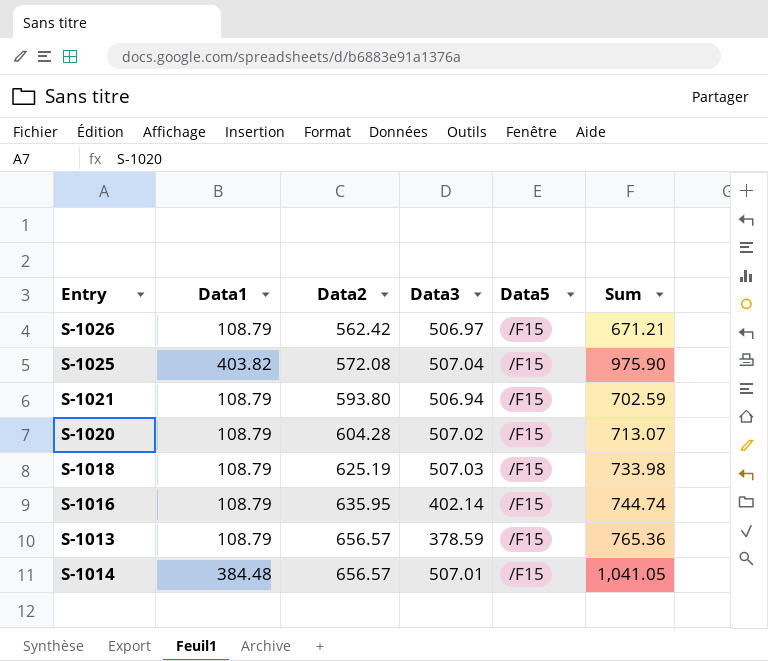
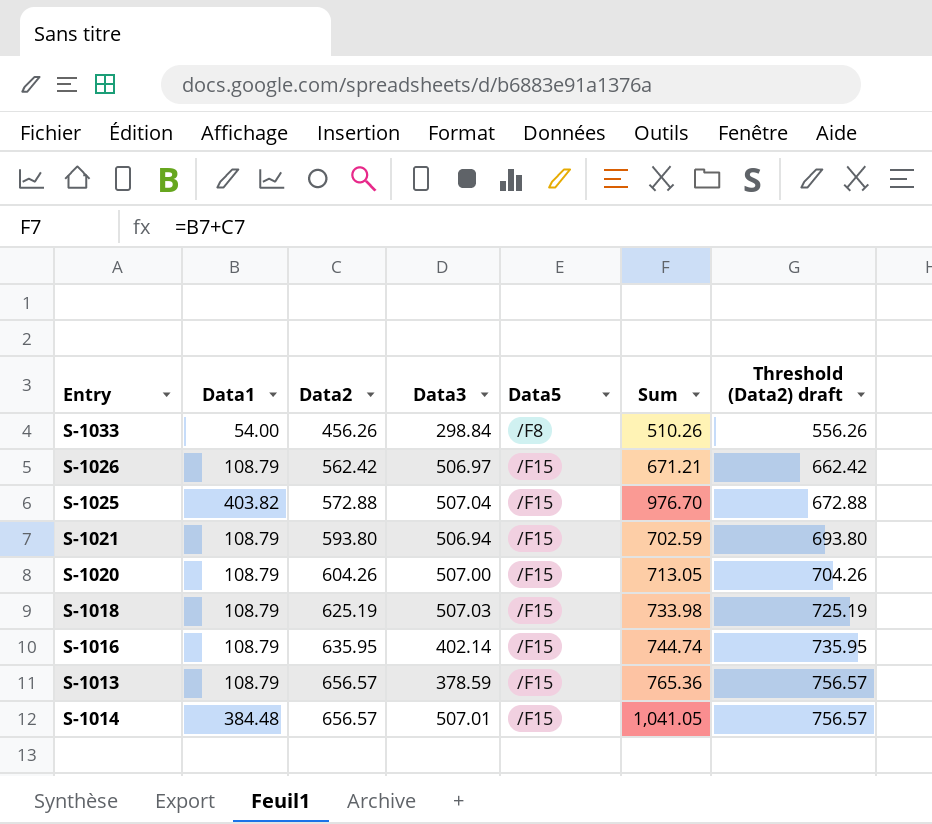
column Threshold (Data2) draft | formula: none -> [Data2] + 100
row S-1033: none -> 54.00 | 456.26 | 298.84 | /F8 | 510.26 | 556.26
S-1025 | Data2: 572.08 -> 572.88
S-1025 | Sum: 975.90 -> 976.70
S-1020 | Data2: 604.28 -> 604.26
S-1020 | Data3: 507.02 -> 507.00
S-1020 | Sum: 713.07 -> 713.05

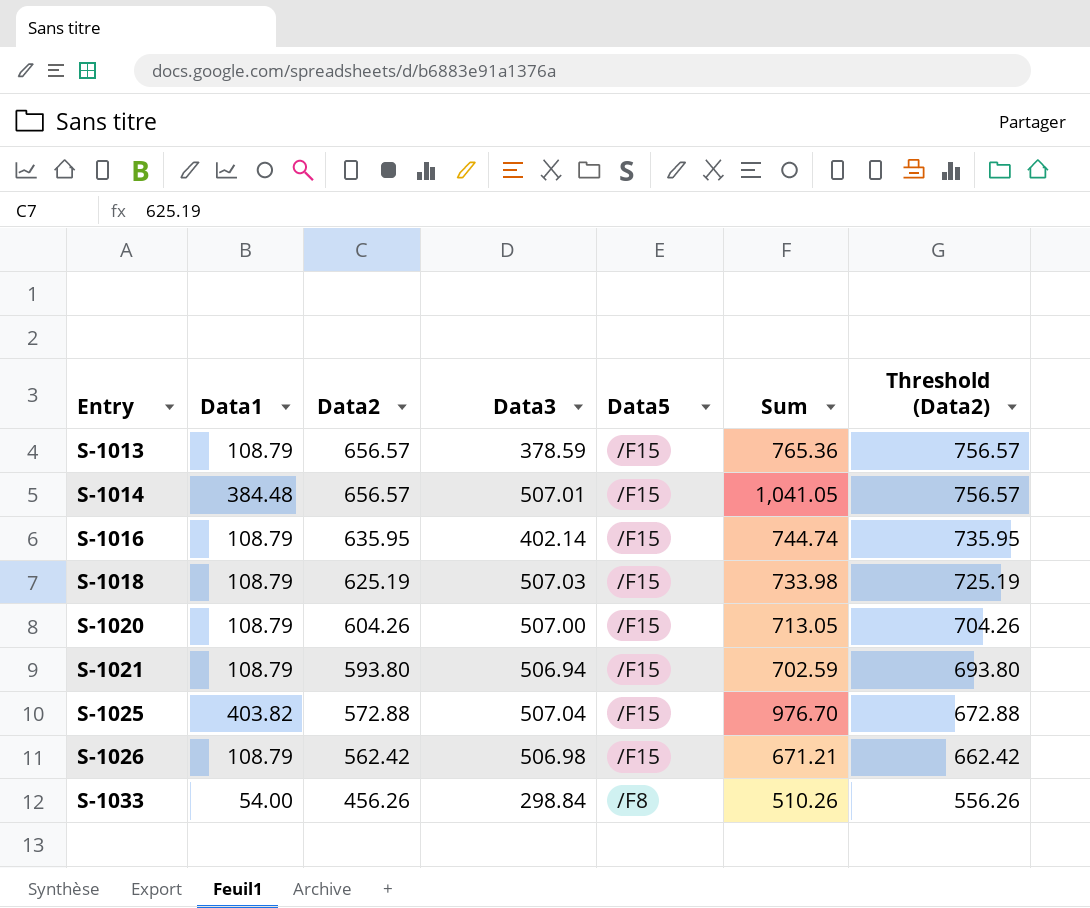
row order: Data2 ascending -> Entry ascending
column name: Threshold (Data2) draft -> Threshold (Data2)
S-1026 | Data3: 506.97 -> 506.98

